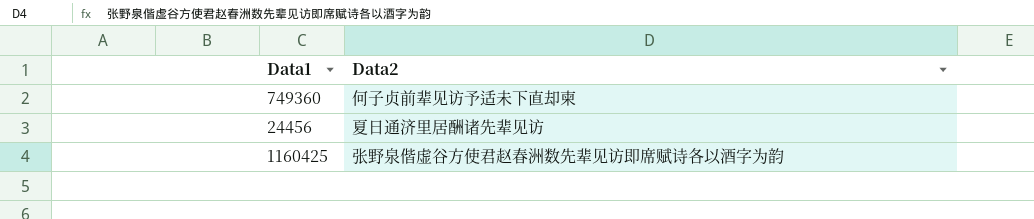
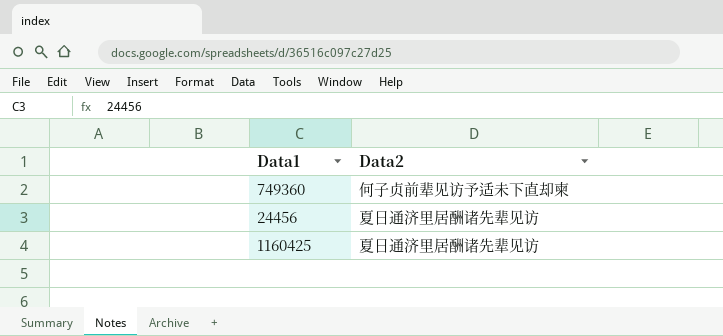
1160425 | Data2: 张野泉偕虚谷方使君赵春洲数先辈见访即席赋诗各以酒字为韵 -> 夏日通济里居酬诸先辈见访

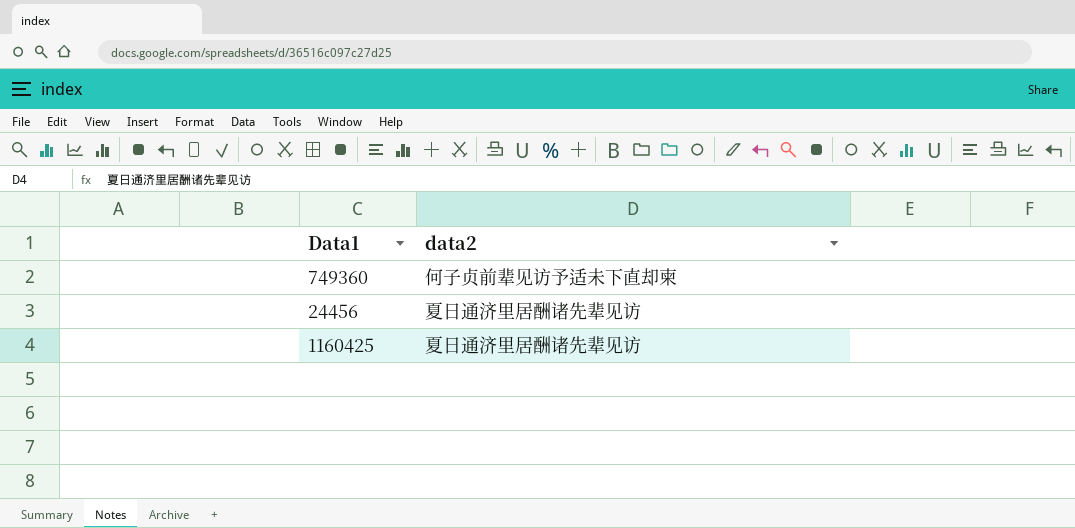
column name: Data2 -> data2

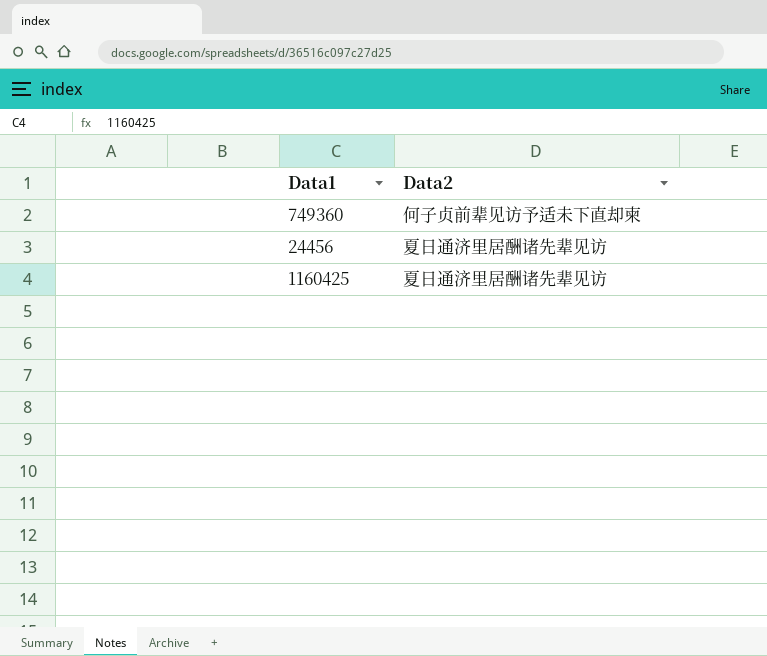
column name: data2 -> Data2

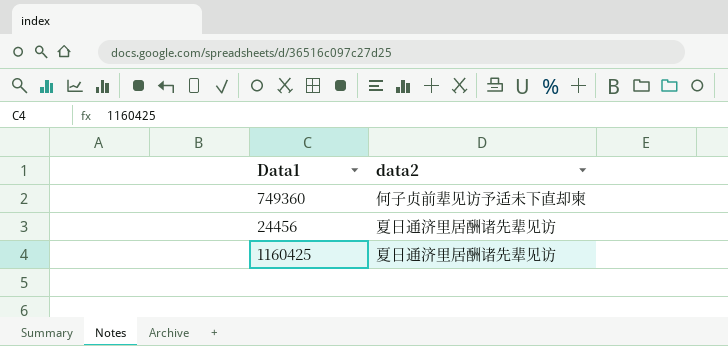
column name: Data2 -> data2

